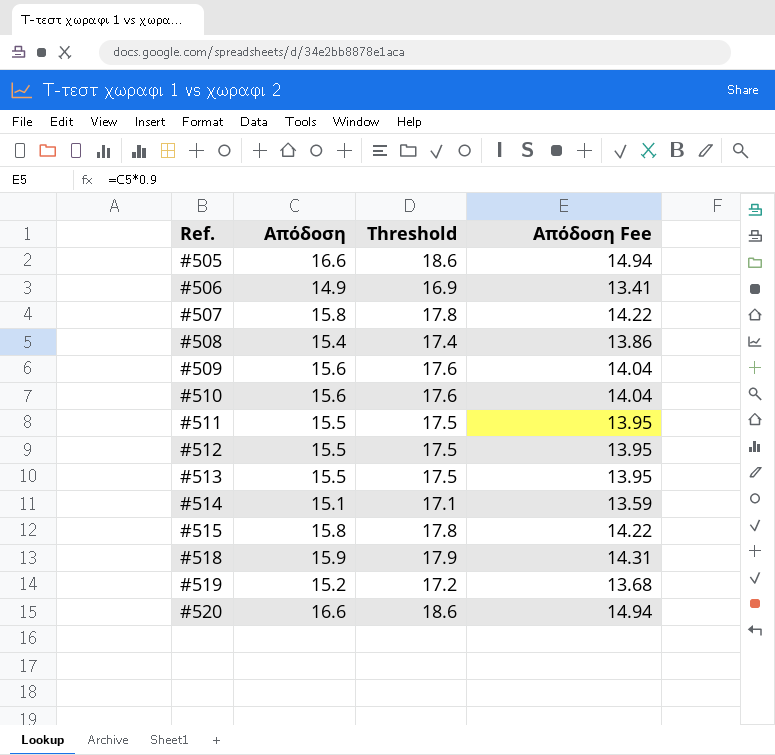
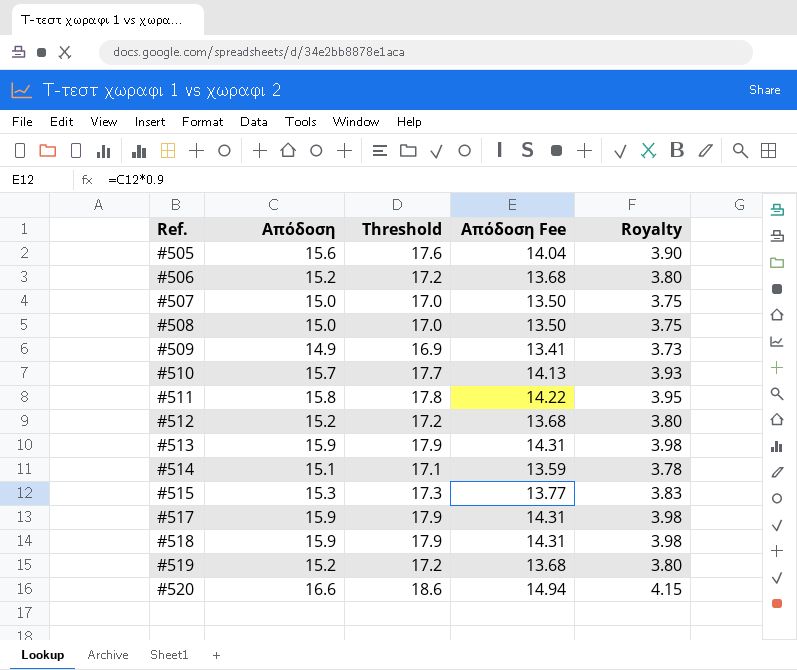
column Royalty | formula: none -> [Απόδοση] * 0.25
#505 | Απόδοση: 16.6 -> 15.6
#505 | Threshold: 18.6 -> 17.6
#505 | Απόδοση Fee: 14.94 -> 14.04
#506 | Απόδοση: 14.9 -> 15.2
#506 | Threshold: 16.9 -> 17.2
#506 | Απόδοση Fee: 13.41 -> 13.68
#507 | Απόδοση: 15.8 -> 15.0
#507 | Threshold: 17.8 -> 17.0
#507 | Απόδοση Fee: 14.22 -> 13.50
#508 | Απόδοση: 15.4 -> 15.0
#508 | Threshold: 17.4 -> 17.0
#508 | Απόδοση Fee: 13.86 -> 13.50
#509 | Απόδοση: 15.6 -> 14.9
#509 | Threshold: 17.6 -> 16.9
#509 | Απόδοση Fee: 14.04 -> 13.41
#510 | Απόδοση: 15.6 -> 15.7
#510 | Threshold: 17.6 -> 17.7
#510 | Απόδοση Fee: 14.04 -> 14.13
#511 | Απόδοση: 15.5 -> 15.8
#511 | Threshold: 17.5 -> 17.8
#511 | Απόδοση Fee: 13.95 -> 14.22
#512 | Απόδοση: 15.5 -> 15.2
#512 | Threshold: 17.5 -> 17.2
#512 | Απόδοση Fee: 13.95 -> 13.68
#513 | Απόδοση: 15.5 -> 15.9
#513 | Threshold: 17.5 -> 17.9
#513 | Απόδοση Fee: 13.95 -> 14.31
#515 | Απόδοση: 15.8 -> 15.3
#515 | Threshold: 17.8 -> 17.3
#515 | Απόδοση Fee: 14.22 -> 13.77
row #517: none -> 15.9 | 17.9 | 14.31 | 3.98

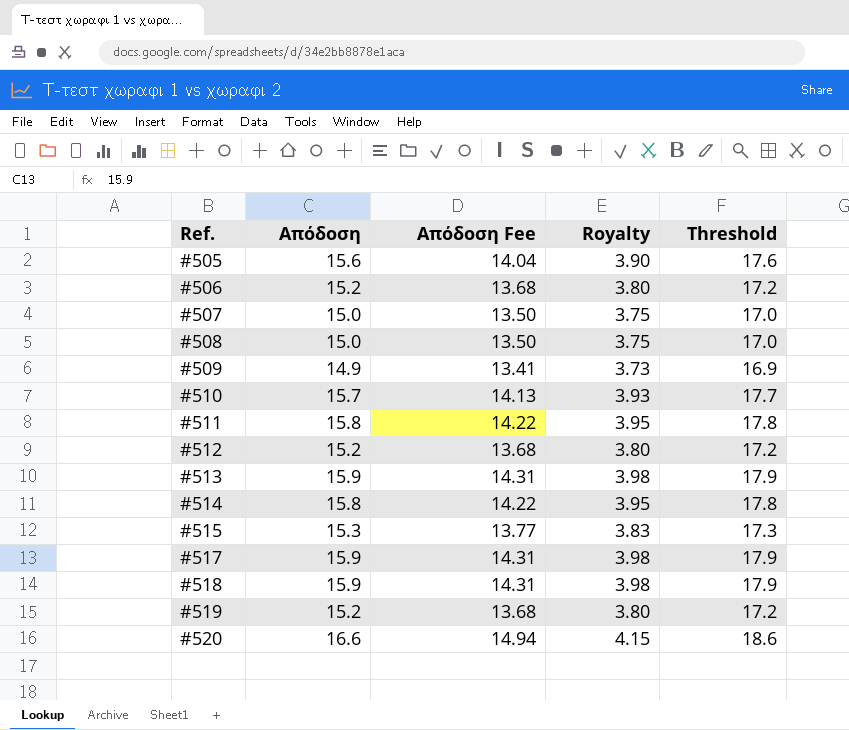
column Threshold | position: 3 -> 5
#514 | Απόδοση: 15.1 -> 15.8
#514 | Απόδοση Fee: 13.59 -> 14.22
#514 | Royalty: 3.78 -> 3.95
#514 | Threshold: 17.1 -> 17.8

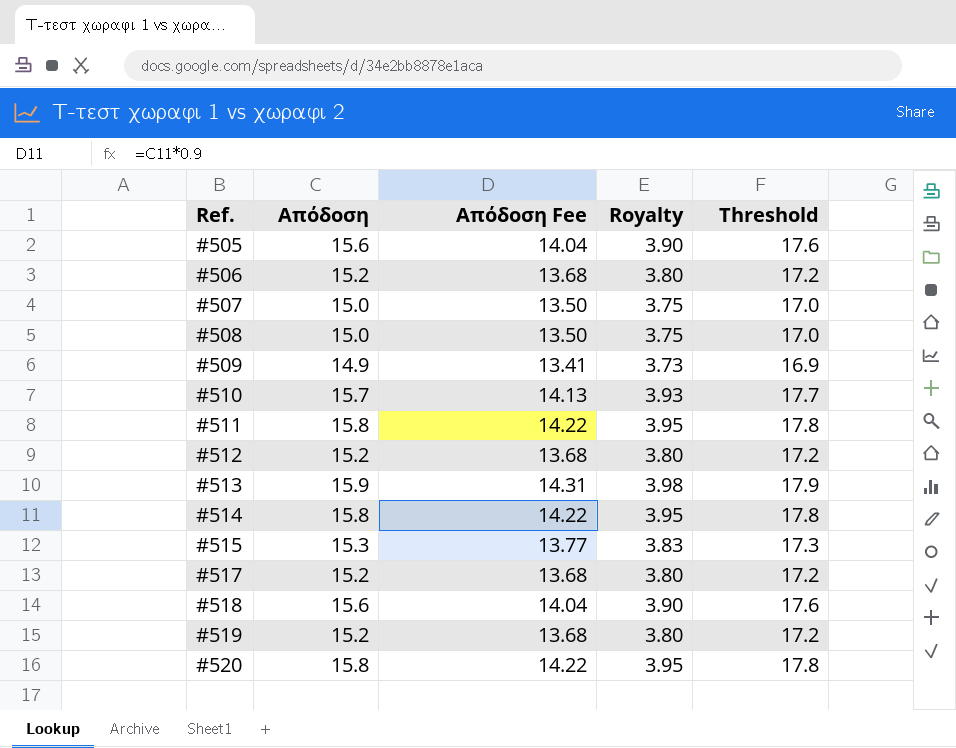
#517 | Απόδοση: 15.9 -> 15.2
#517 | Απόδοση Fee: 14.31 -> 13.68
#517 | Royalty: 3.98 -> 3.80
#517 | Threshold: 17.9 -> 17.2
#518 | Απόδοση: 15.9 -> 15.6
#518 | Απόδοση Fee: 14.31 -> 14.04
#518 | Royalty: 3.98 -> 3.90
#518 | Threshold: 17.9 -> 17.6
#520 | Απόδοση: 16.6 -> 15.8
#520 | Απόδοση Fee: 14.94 -> 14.22
#520 | Royalty: 4.15 -> 3.95
#520 | Threshold: 18.6 -> 17.8

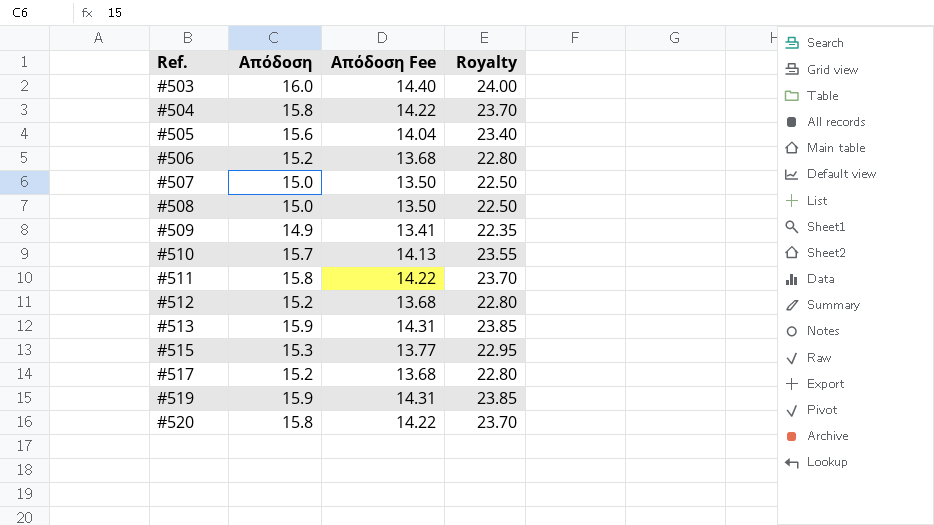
column Threshold | formula: [Απόδοση] + 2 -> none
column Royalty | formula: [Απόδοση] * 0.25 -> [Απόδοση] * 1.5
row #514: 15.8 | 14.22 | 3.95 | 17.8 -> none
row #518: 15.6 | 14.04 | 3.90 | 17.6 -> none
row #503: none -> 16.0 | 14.40 | 24.00
row #504: none -> 15.8 | 14.22 | 23.70
#519 | Απόδοση: 15.2 -> 15.9
#519 | Απόδοση Fee: 13.68 -> 14.31

